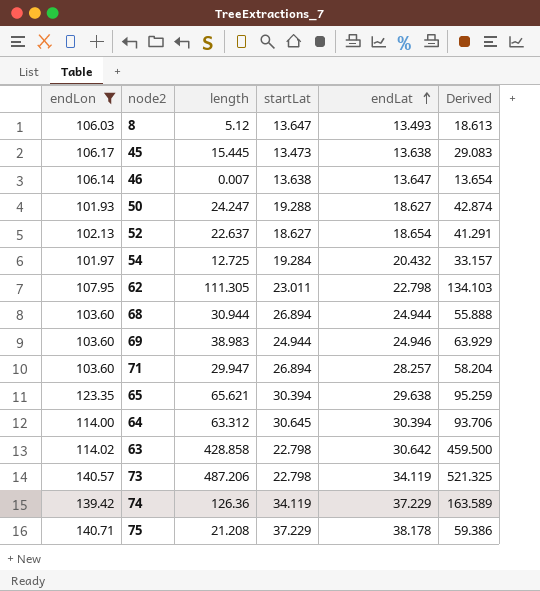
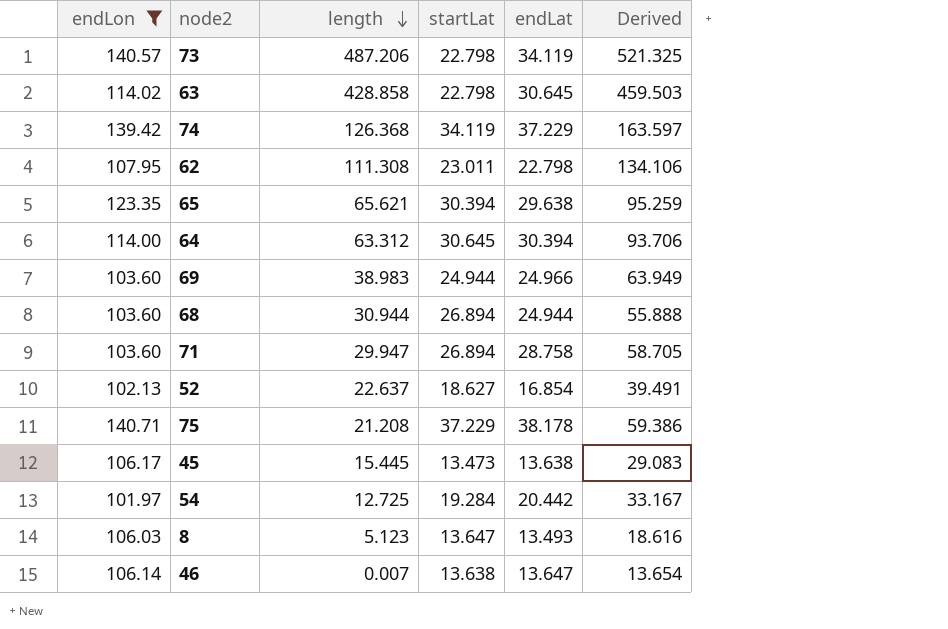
row order: endLat ascending -> length descending
row 50: 101.93 | 24.247 | 19.288 | 18.627 | 42.874 -> none
63 | endLat: 30.642 -> 30.645
63 | Derived: 459.500 -> 459.503
74 | length: 126.36 -> 126.368
74 | Derived: 163.589 -> 163.597
62 | length: 111.305 -> 111.308
62 | Derived: 134.103 -> 134.106
69 | endLat: 24.946 -> 24.966
69 | Derived: 63.929 -> 63.949
71 | endLat: 28.257 -> 28.758
71 | Derived: 58.204 -> 58.705
52 | endLat: 18.654 -> 16.854
52 | Derived: 41.291 -> 39.491
54 | endLat: 20.432 -> 20.442
54 | Derived: 33.157 -> 33.167
8 | length: 5.12 -> 5.123
8 | Derived: 18.613 -> 18.616

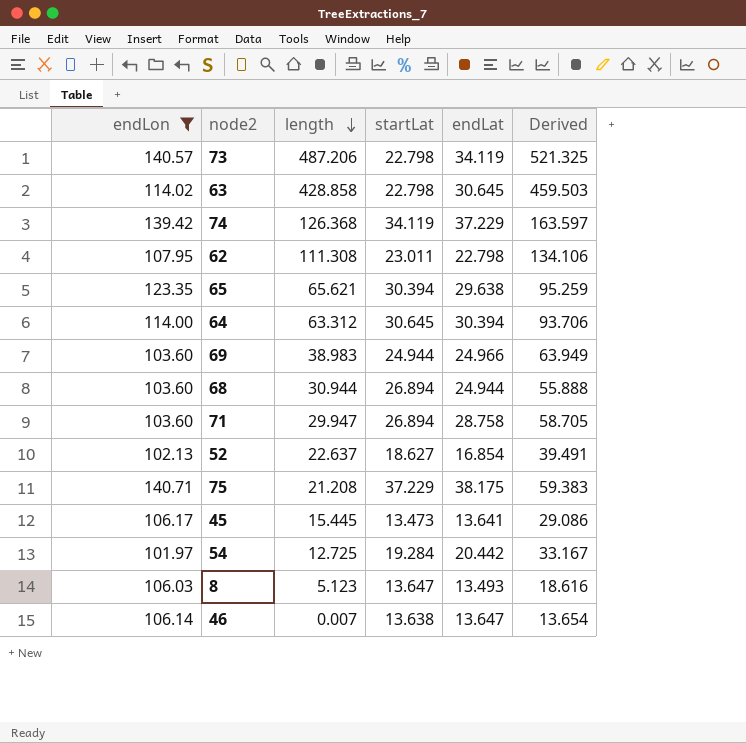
75 | endLat: 38.178 -> 38.175
75 | Derived: 59.386 -> 59.383
45 | endLat: 13.638 -> 13.641
45 | Derived: 29.083 -> 29.086

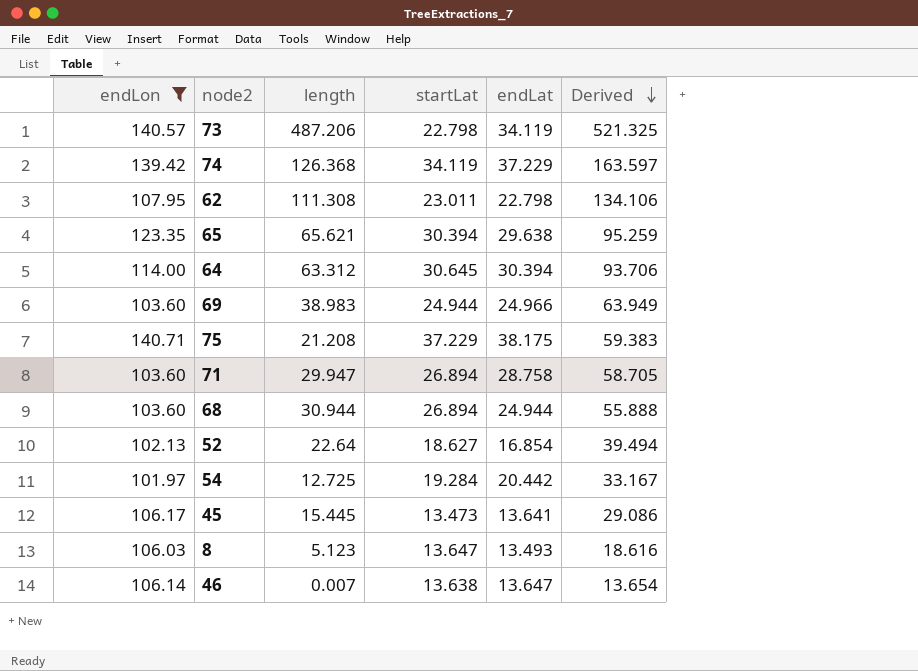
row order: length descending -> Derived descending
row 63: 114.02 | 428.858 | 22.798 | 30.645 | 459.503 -> none
52 | length: 22.637 -> 22.64
52 | Derived: 39.491 -> 39.494

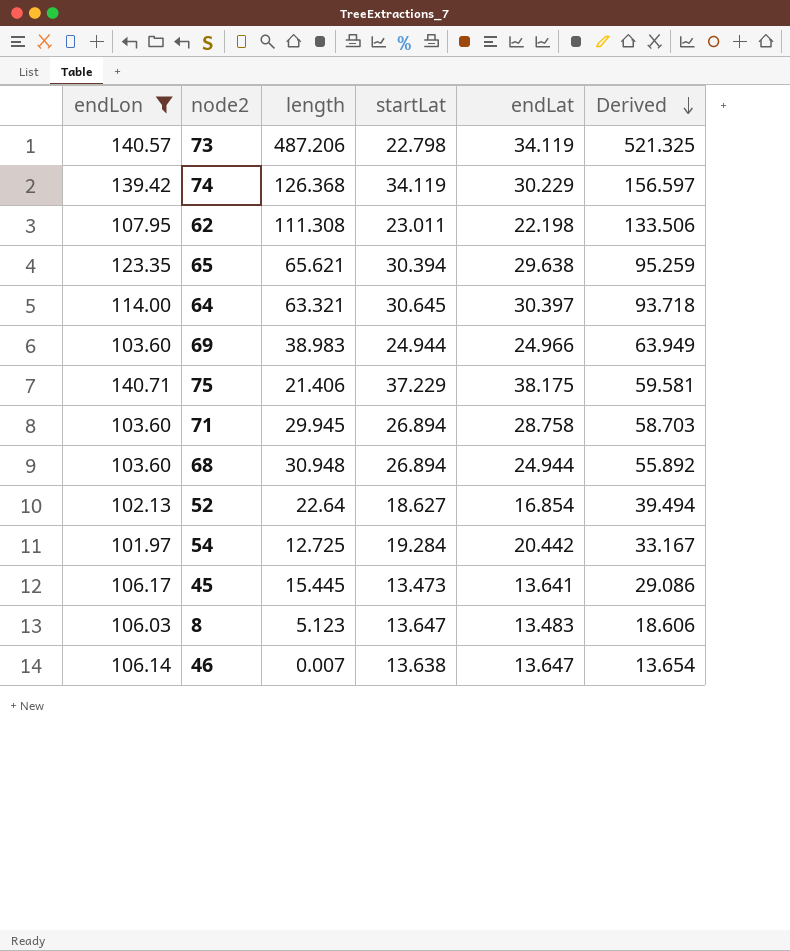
74 | endLat: 37.229 -> 30.229
74 | Derived: 163.597 -> 156.597
62 | endLat: 22.798 -> 22.198
62 | Derived: 134.106 -> 133.506
64 | length: 63.312 -> 63.321
64 | endLat: 30.394 -> 30.397
64 | Derived: 93.706 -> 93.718
75 | length: 21.208 -> 21.406
75 | Derived: 59.383 -> 59.581
71 | length: 29.947 -> 29.945
71 | Derived: 58.705 -> 58.703
68 | length: 30.944 -> 30.948
68 | Derived: 55.888 -> 55.892
8 | endLat: 13.493 -> 13.483
8 | Derived: 18.616 -> 18.606

